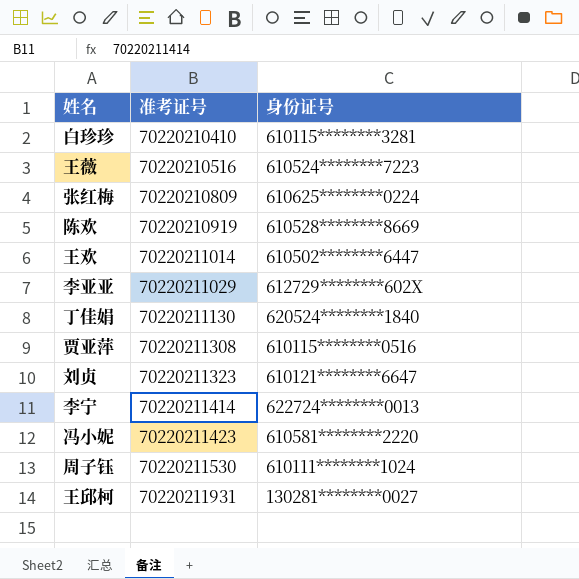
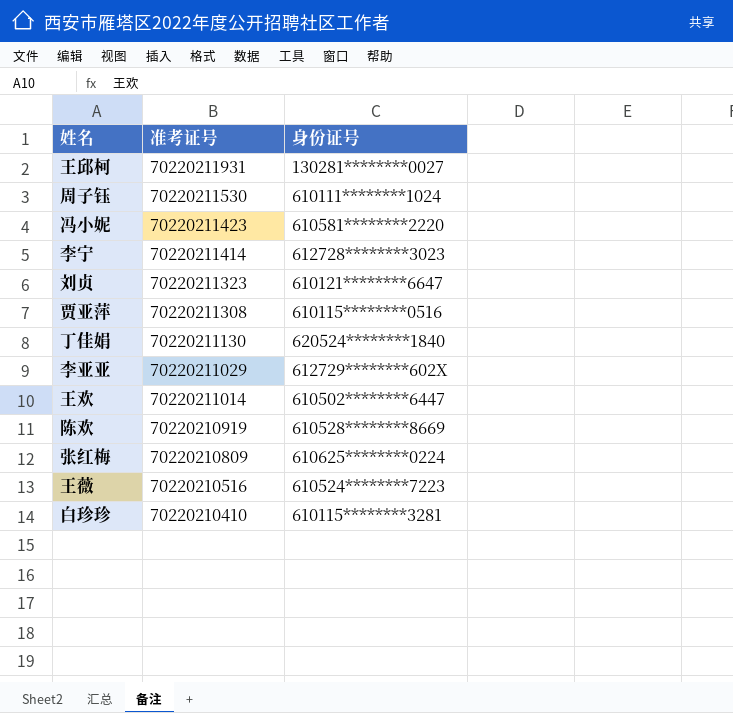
row order: 准考证号 ascending -> 准考证号 descending
李宁 | 身份证号: 622724********0013 -> 612728********3023

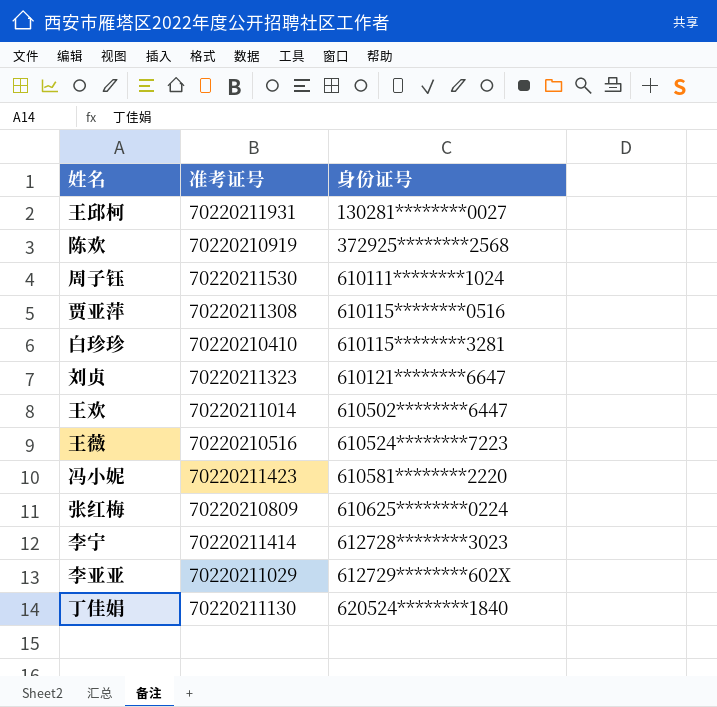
row order: 准考证号 descending -> 身份证号 ascending
陈欢 | 身份证号: 610528********8669 -> 372925********2568

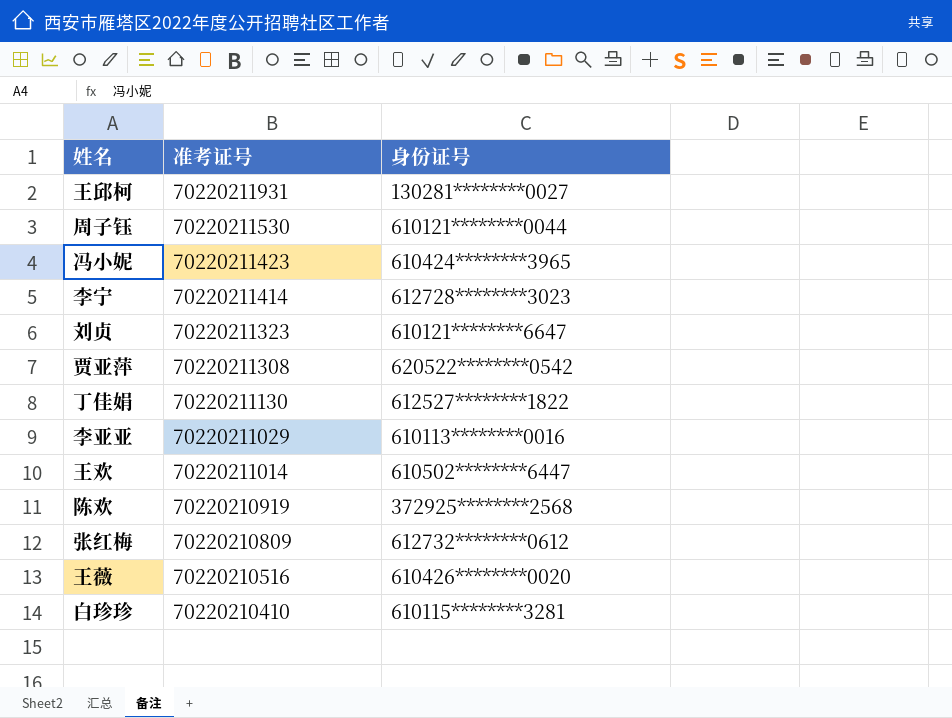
row order: 身份证号 ascending -> 准考证号 descending
周子钰 | 身份证号: 610111********1024 -> 610121********0044
冯小妮 | 身份证号: 610581********2220 -> 610424********3965
贾亚萍 | 身份证号: 610115********0516 -> 620522********0542
丁佳娟 | 身份证号: 620524********1840 -> 612527********1822
李亚亚 | 身份证号: 612729********602X -> 610113********0016
张红梅 | 身份证号: 610625********0224 -> 612732********0612
王薇 | 身份证号: 610524********7223 -> 610426********0020

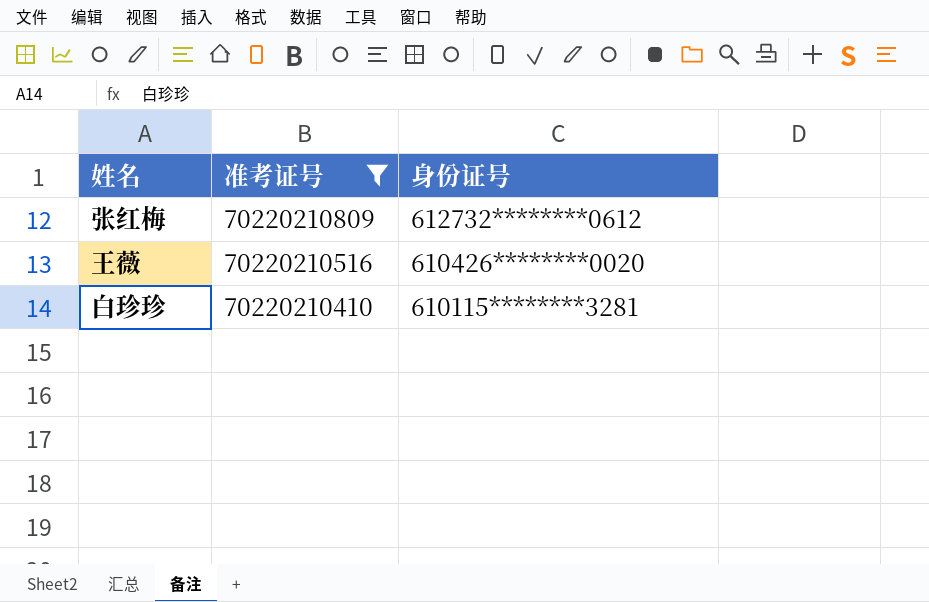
filter: none -> 准考证号 <= 70220210809

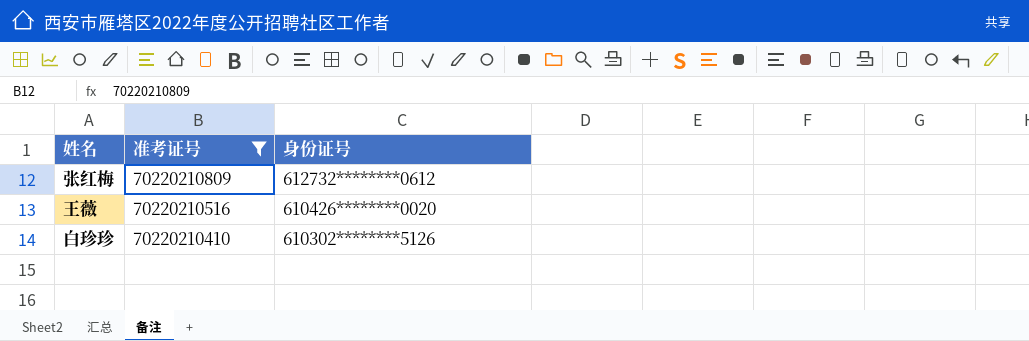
白珍珍 | 身份证号: 610115********3281 -> 610302********5126

